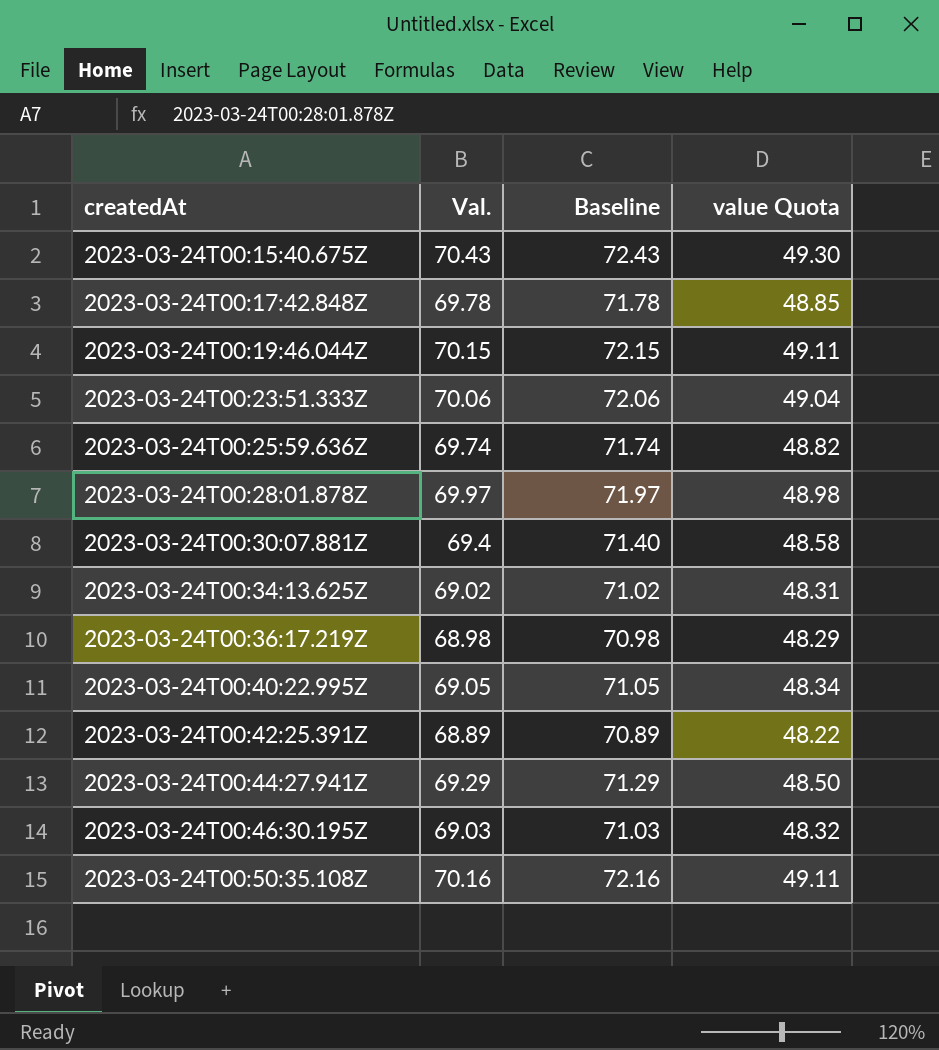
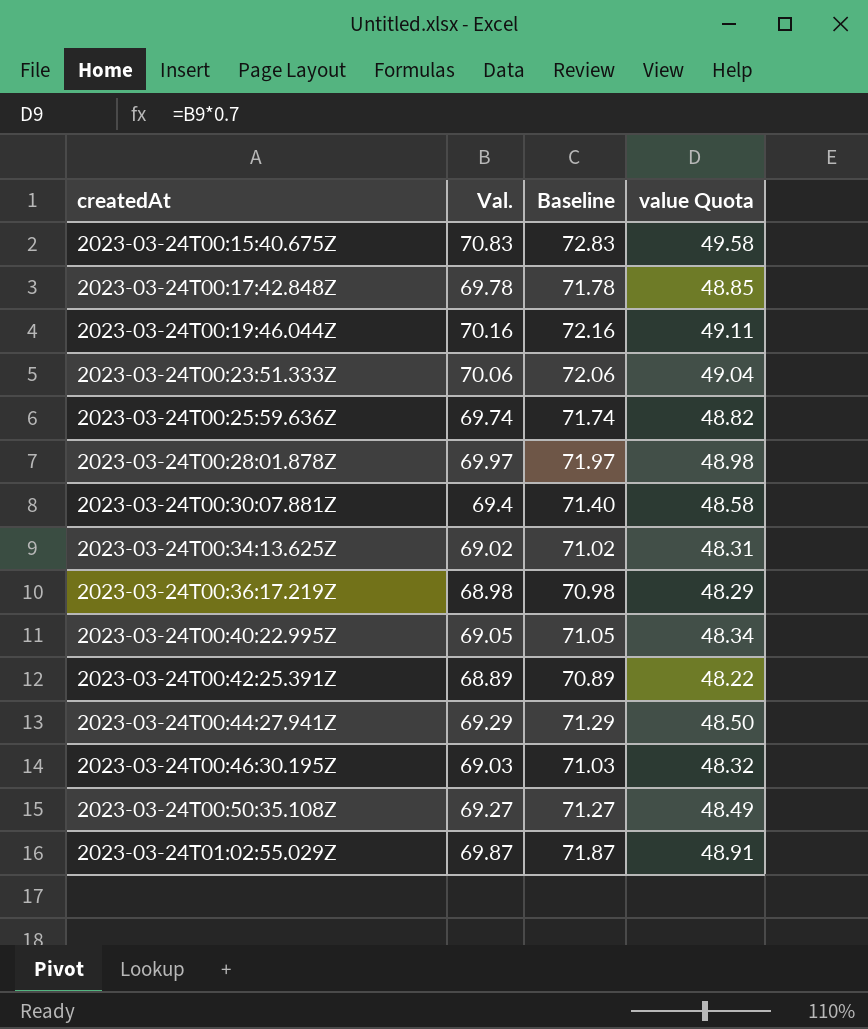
2023-03-24T00:15:40.675Z | Val.: 70.43 -> 70.83
2023-03-24T00:15:40.675Z | Baseline: 72.43 -> 72.83
2023-03-24T00:15:40.675Z | value Quota: 49.30 -> 49.58
2023-03-24T00:19:46.044Z | Val.: 70.15 -> 70.16
2023-03-24T00:19:46.044Z | Baseline: 72.15 -> 72.16
2023-03-24T00:50:35.108Z | Val.: 70.16 -> 69.27
2023-03-24T00:50:35.108Z | Baseline: 72.16 -> 71.27
2023-03-24T00:50:35.108Z | value Quota: 49.11 -> 48.49
row 2023-03-24T01:02:55.029Z: none -> 69.87 | 71.87 | 48.91

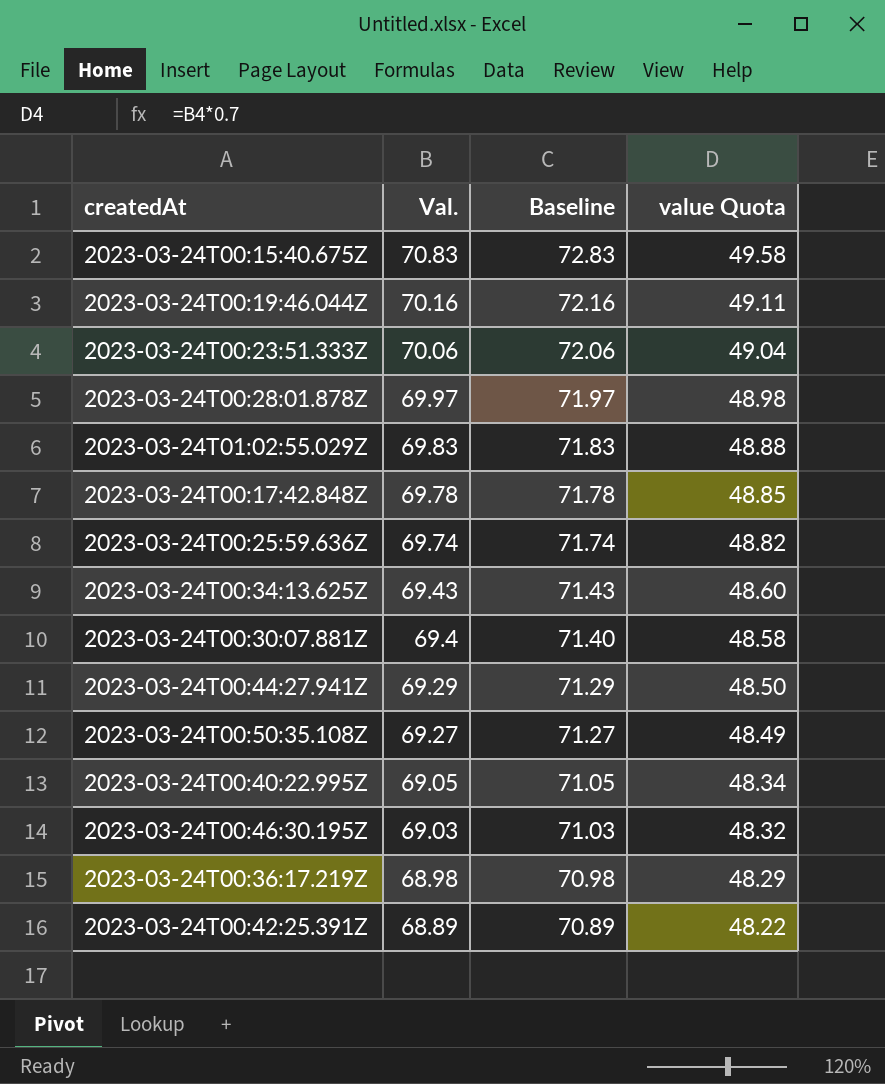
row order: createdAt ascending -> Val. descending
2023-03-24T01:02:55.029Z | Val.: 69.87 -> 69.83
2023-03-24T01:02:55.029Z | Baseline: 71.87 -> 71.83
2023-03-24T01:02:55.029Z | value Quota: 48.91 -> 48.88
2023-03-24T00:34:13.625Z | Val.: 69.02 -> 69.43
2023-03-24T00:34:13.625Z | Baseline: 71.02 -> 71.43
2023-03-24T00:34:13.625Z | value Quota: 48.31 -> 48.60

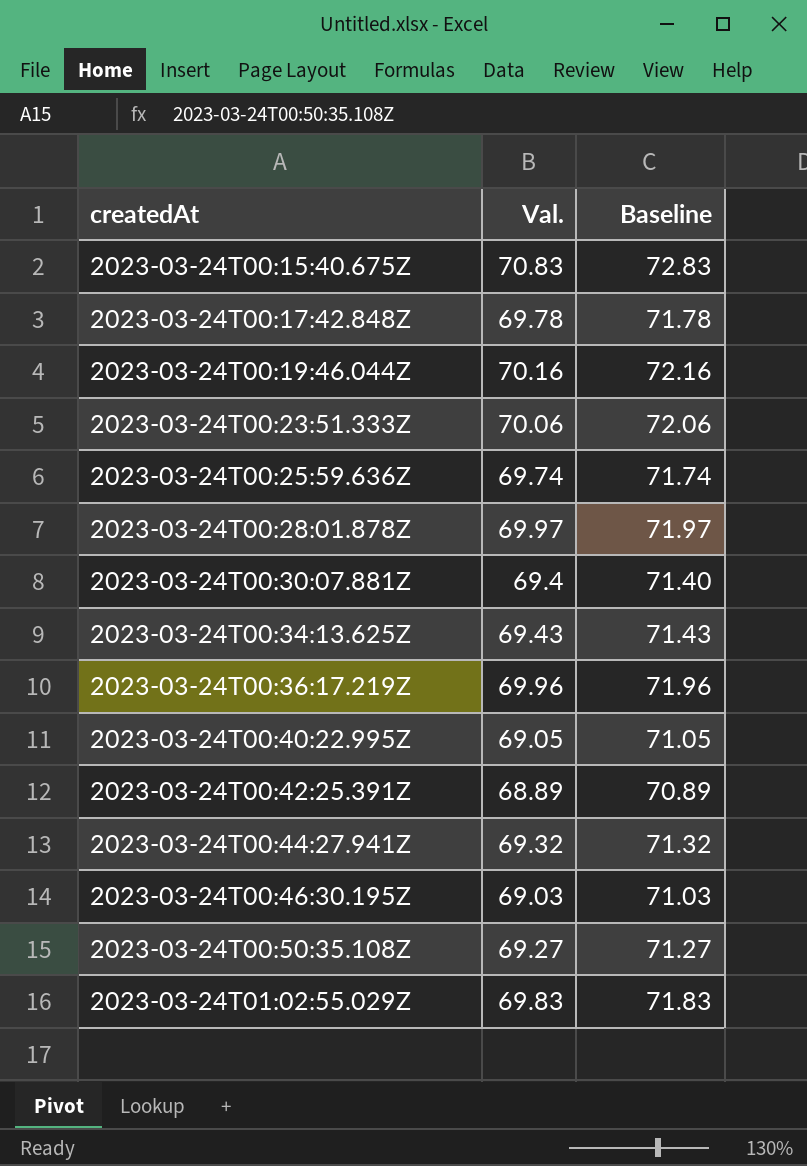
row order: Val. descending -> createdAt ascending
column value Quota | formula: [Val.] * 0.7 -> none
2023-03-24T00:36:17.219Z | Val.: 68.98 -> 69.96
2023-03-24T00:36:17.219Z | Baseline: 70.98 -> 71.96
2023-03-24T00:44:27.941Z | Val.: 69.29 -> 69.32
2023-03-24T00:44:27.941Z | Baseline: 71.29 -> 71.32

